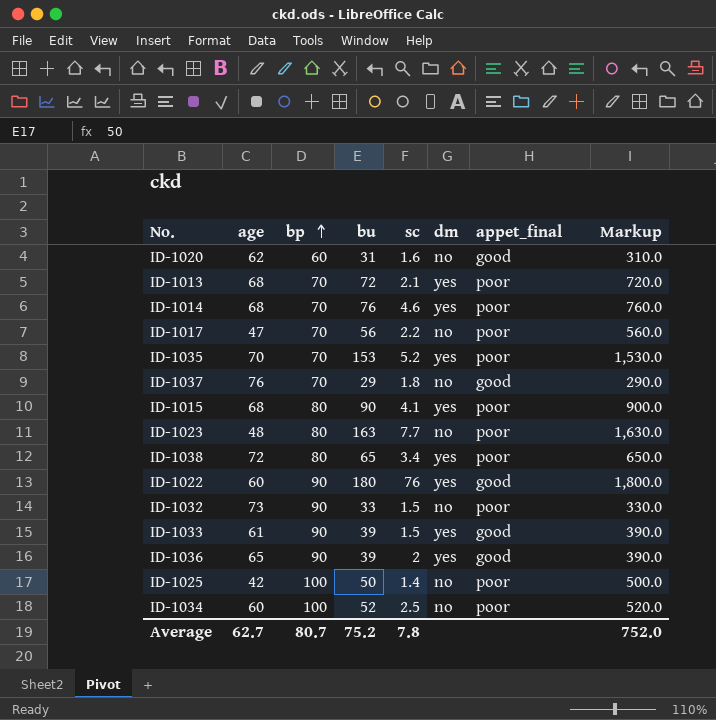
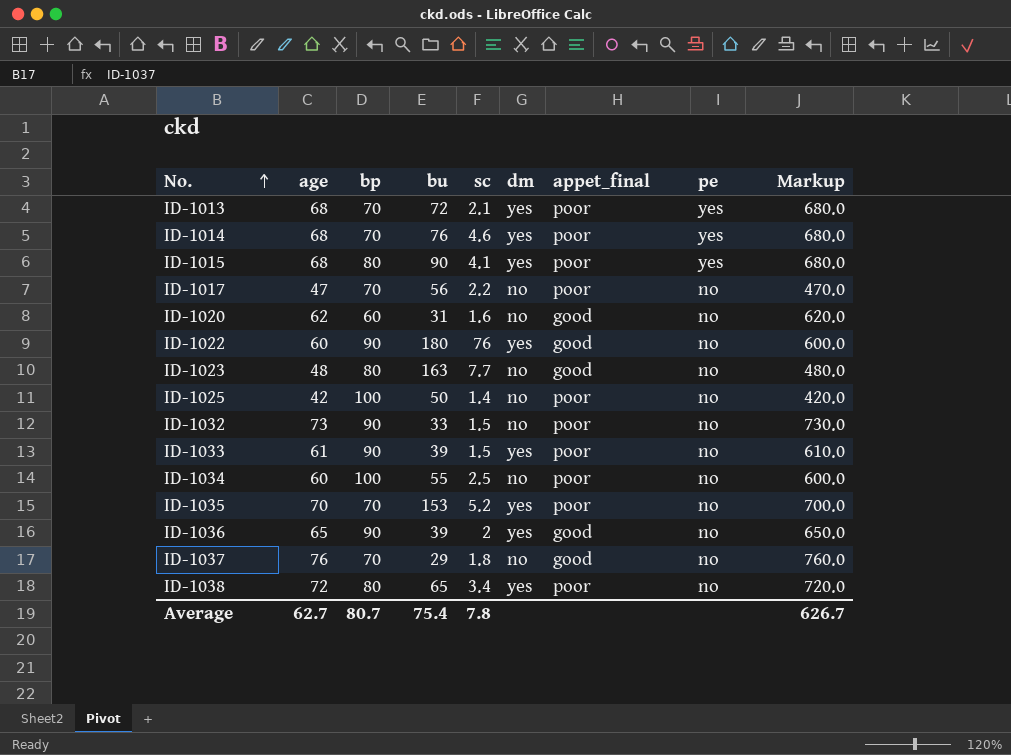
row order: bp ascending -> No. ascending
column pe | position: none -> 8
column Markup | formula: [bu] * 10 -> [age] * 10
ID-1023 | appet_final: poor -> good
ID-1033 | appet_final: good -> poor
ID-1034 | bu: 52 -> 55
Average | bu: 75.2 -> 75.4
Average | Markup: 752.0 -> 626.7

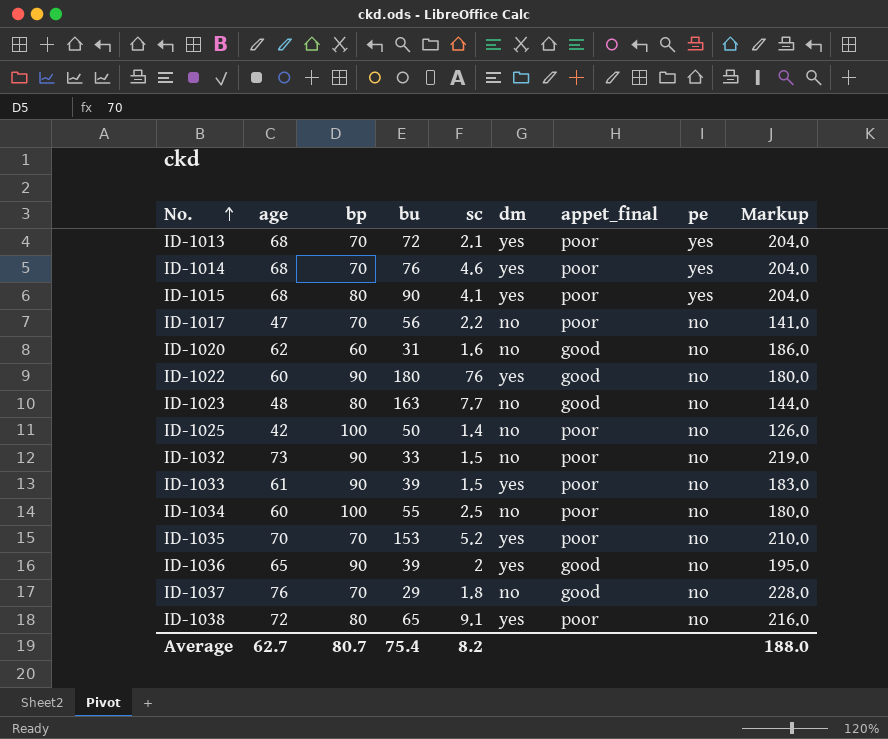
column Markup | formula: [age] * 10 -> [age] * 3
ID-1038 | sc: 3.4 -> 9.1
Average | sc: 7.8 -> 8.2
Average | Markup: 626.7 -> 188.0

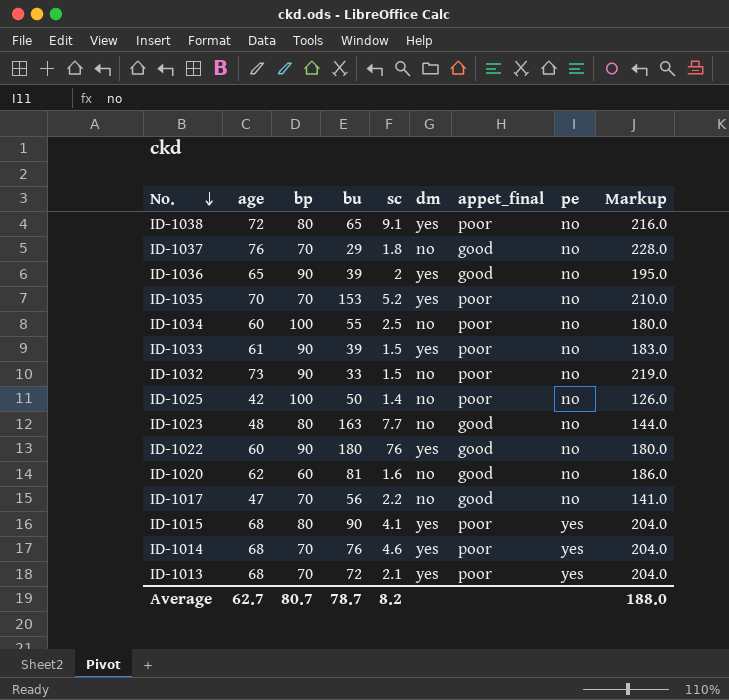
row order: No. ascending -> No. descending
ID-1020 | bu: 31 -> 81
ID-1017 | appet_final: poor -> good
Average | bu: 75.4 -> 78.7

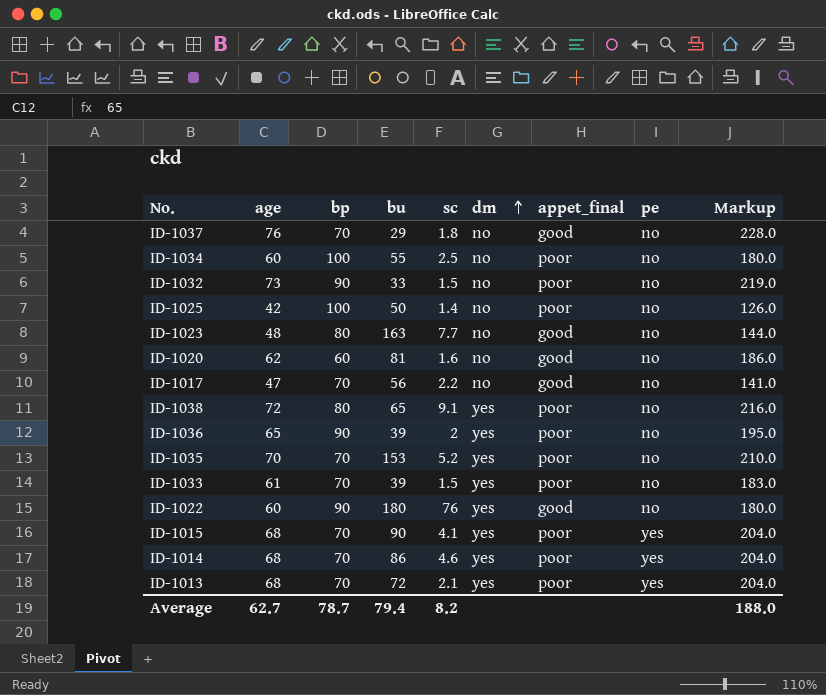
row order: No. descending -> dm ascending
ID-1036 | appet_final: good -> poor
ID-1033 | bp: 90 -> 70
ID-1015 | bp: 80 -> 70
ID-1014 | bu: 76 -> 86
Average | bp: 80.7 -> 78.7
Average | bu: 78.7 -> 79.4

